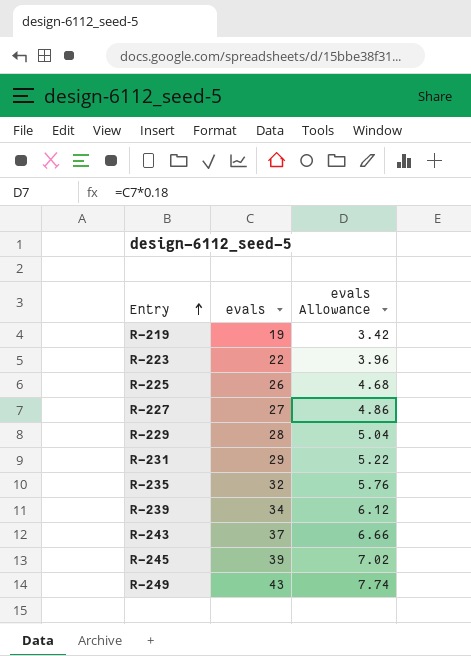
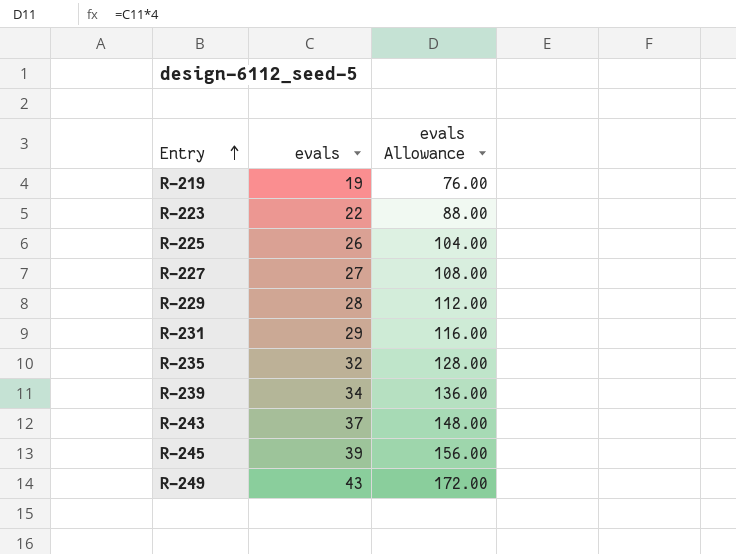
column evals Allowance | formula: [evals] * 0.18 -> [evals] * 4

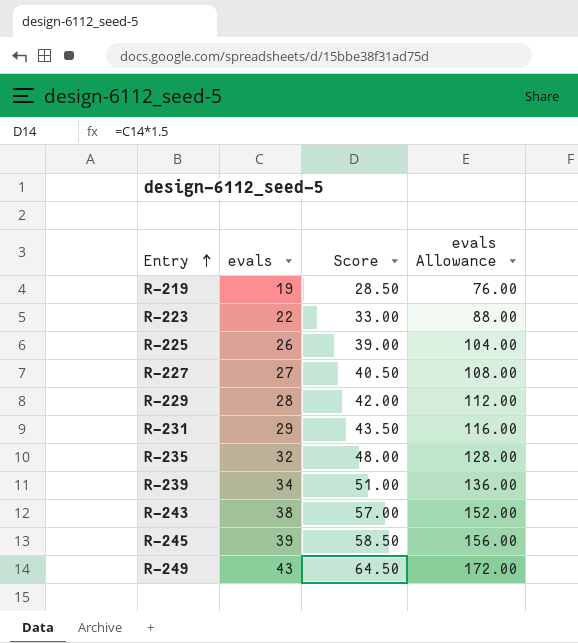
column Score | formula: none -> [evals] * 1.5
R-243 | evals: 37 -> 38
R-243 | evals Allowance: 148.00 -> 152.00

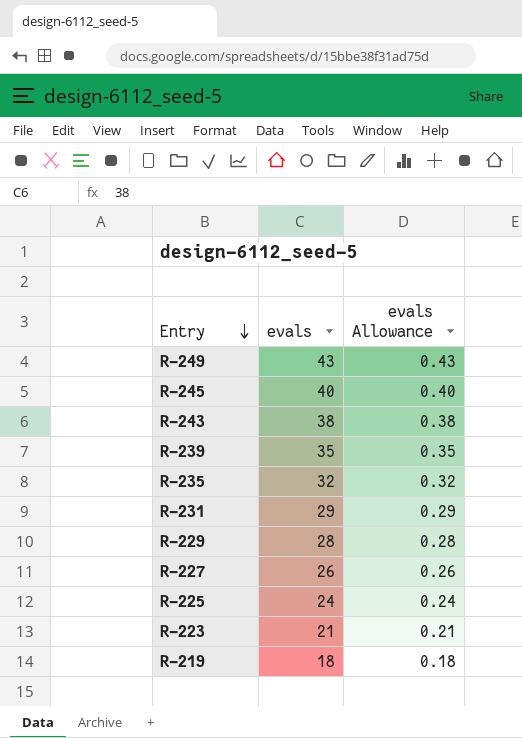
row order: Entry ascending -> Entry descending
column Score | formula: [evals] * 1.5 -> none
column evals Allowance | formula: [evals] * 4 -> [evals] * 0.01
R-245 | evals: 39 -> 40
R-239 | evals: 34 -> 35
R-227 | evals: 27 -> 26
R-225 | evals: 26 -> 24
R-223 | evals: 22 -> 21
R-219 | evals: 19 -> 18

